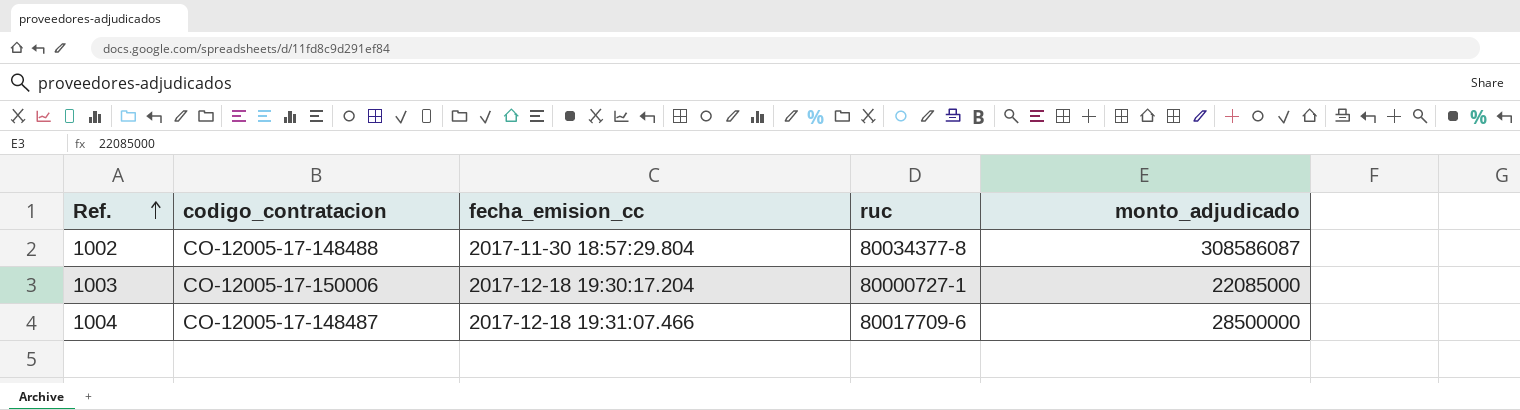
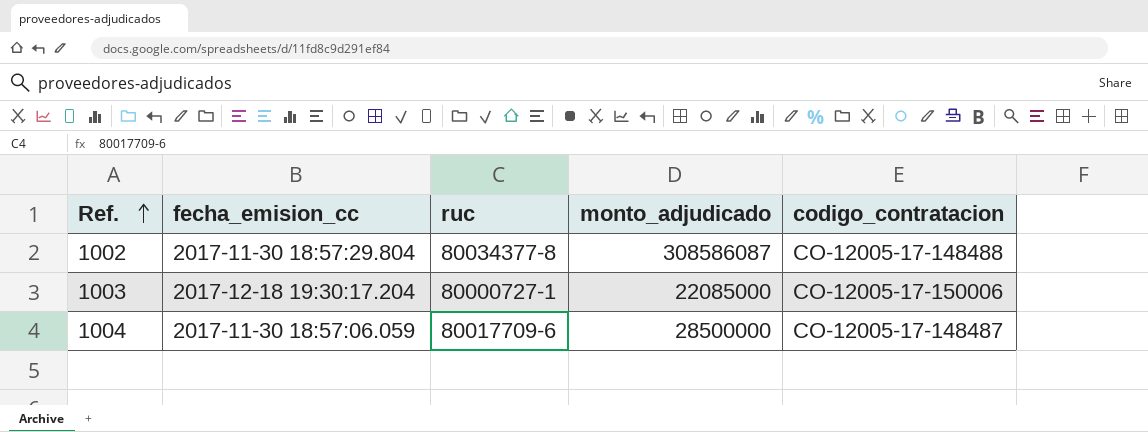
column codigo_contratacion | position: 2 -> 5
1004 | fecha_emision_cc: 2017-12-18 19:31:07.466 -> 2017-11-30 18:57:06.059

